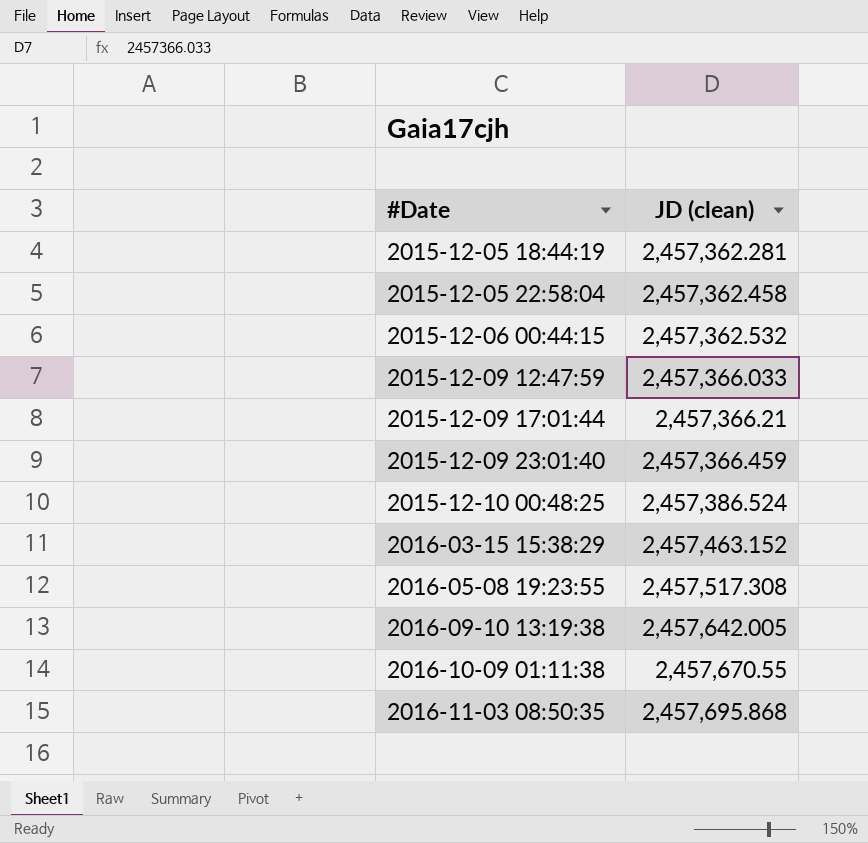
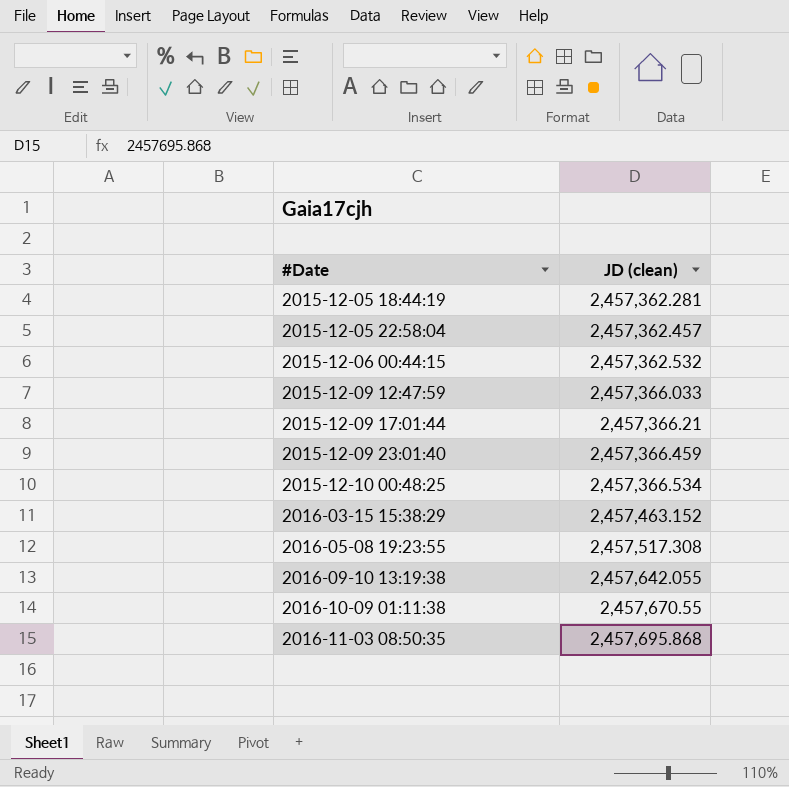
2015-12-05 22:58:04 | JD (clean): 2,457,362.458 -> 2,457,362.457
2015-12-10 00:48:25 | JD (clean): 2,457,386.524 -> 2,457,366.534
2016-09-10 13:19:38 | JD (clean): 2,457,642.005 -> 2,457,642.055

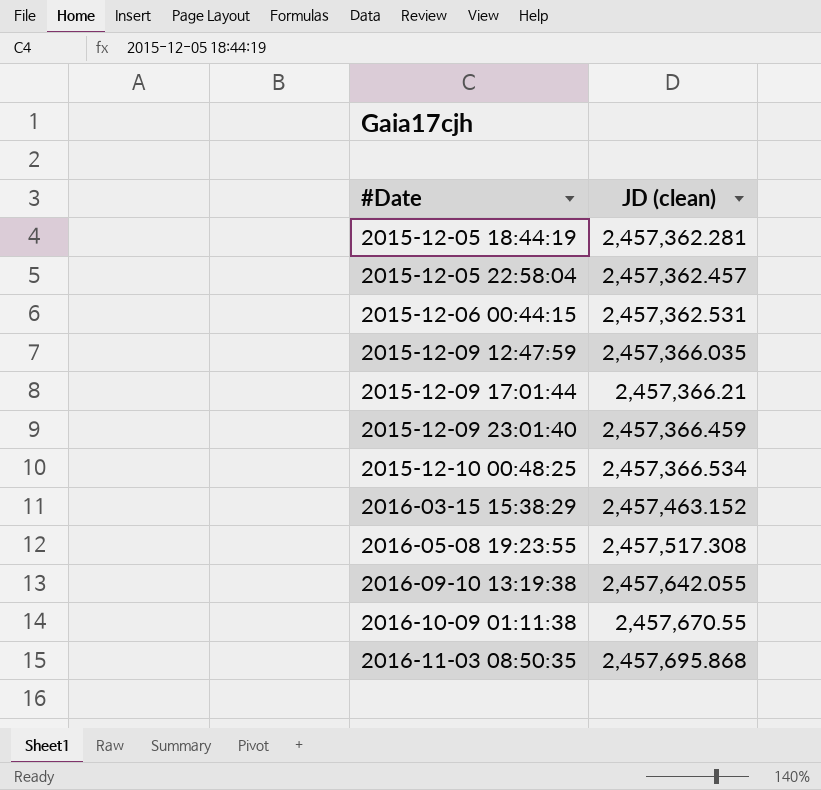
2015-12-06 00:44:15 | JD (clean): 2,457,362.532 -> 2,457,362.531
2015-12-09 12:47:59 | JD (clean): 2,457,366.033 -> 2,457,366.035

